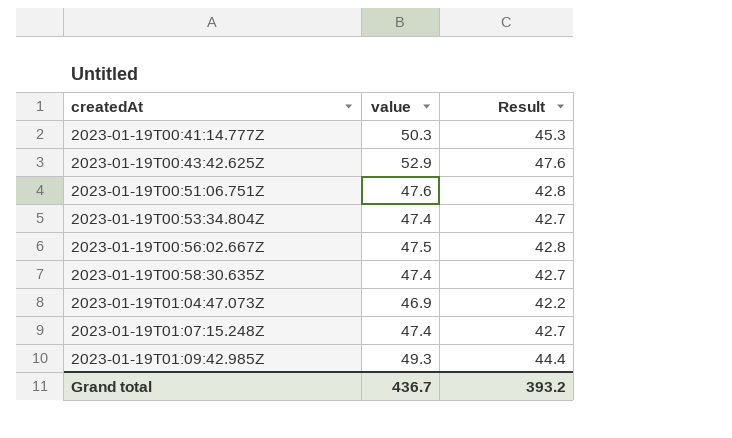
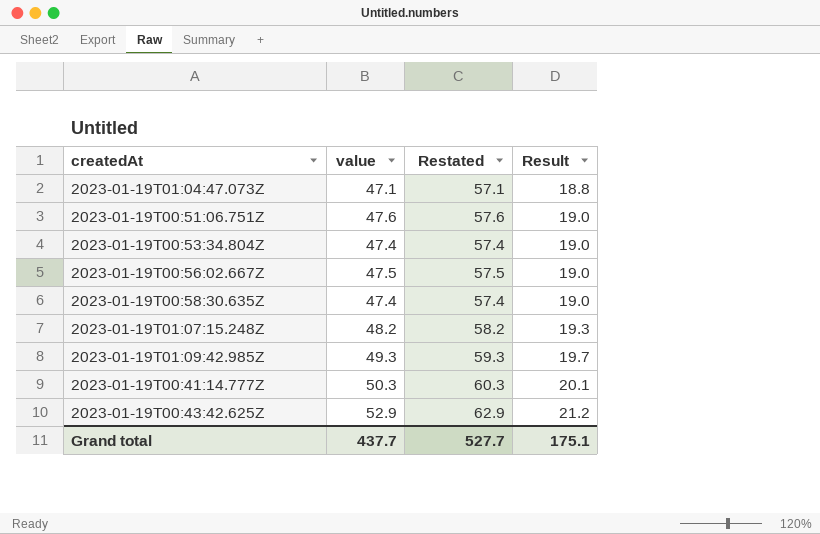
row order: createdAt ascending -> Result ascending
column Restated | formula: none -> [value] + 10
column Result | formula: [value] * 0.9 -> [value] * 0.4
2023-01-19T01:04:47.073Z | value: 46.9 -> 47.1
2023-01-19T01:07:15.248Z | value: 47.4 -> 48.2
Grand total | value: 436.7 -> 437.7
Grand total | Result: 393.2 -> 175.1

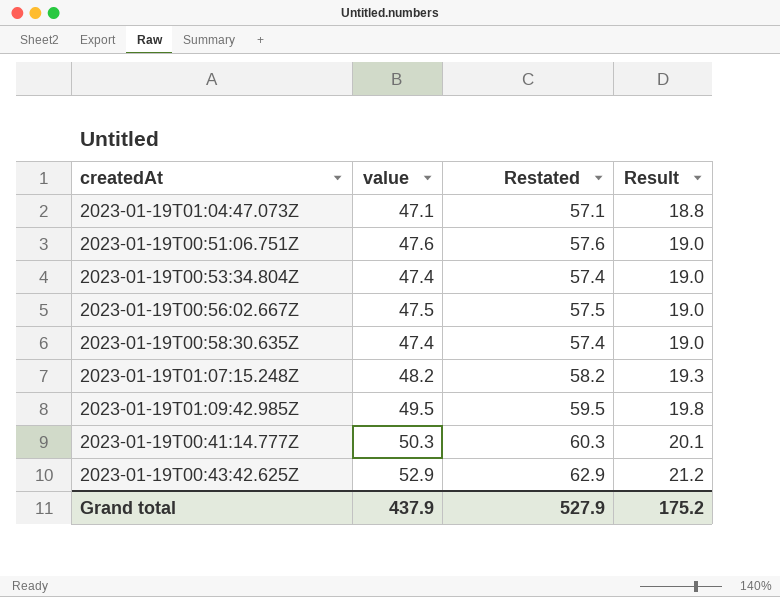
2023-01-19T01:09:42.985Z | value: 49.3 -> 49.5
2023-01-19T01:09:42.985Z | Restated: 59.3 -> 59.5
2023-01-19T01:09:42.985Z | Result: 19.7 -> 19.8
Grand total | value: 437.7 -> 437.9
Grand total | Restated: 527.7 -> 527.9
Grand total | Result: 175.1 -> 175.2

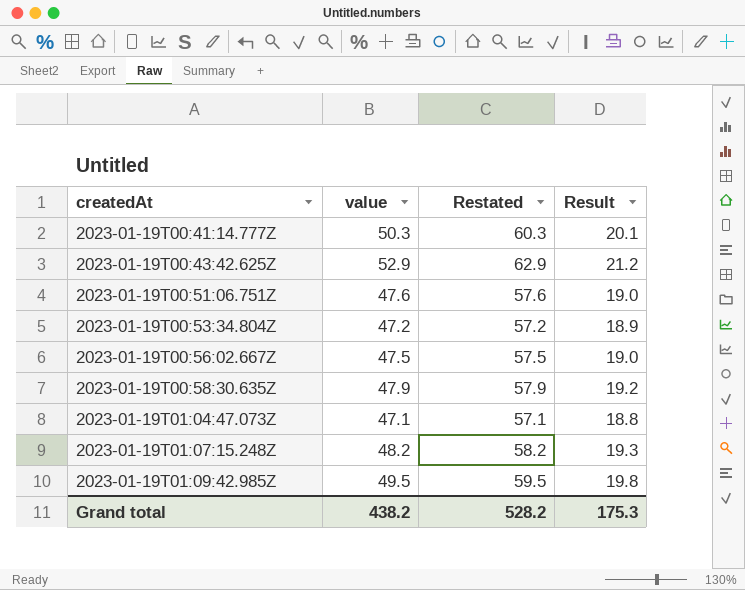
row order: Result ascending -> createdAt ascending
2023-01-19T00:53:34.804Z | value: 47.4 -> 47.2
2023-01-19T00:53:34.804Z | Restated: 57.4 -> 57.2
2023-01-19T00:53:34.804Z | Result: 19.0 -> 18.9
2023-01-19T00:58:30.635Z | value: 47.4 -> 47.9
2023-01-19T00:58:30.635Z | Restated: 57.4 -> 57.9
2023-01-19T00:58:30.635Z | Result: 19.0 -> 19.2
Grand total | value: 437.9 -> 438.2
Grand total | Restated: 527.9 -> 528.2
Grand total | Result: 175.2 -> 175.3

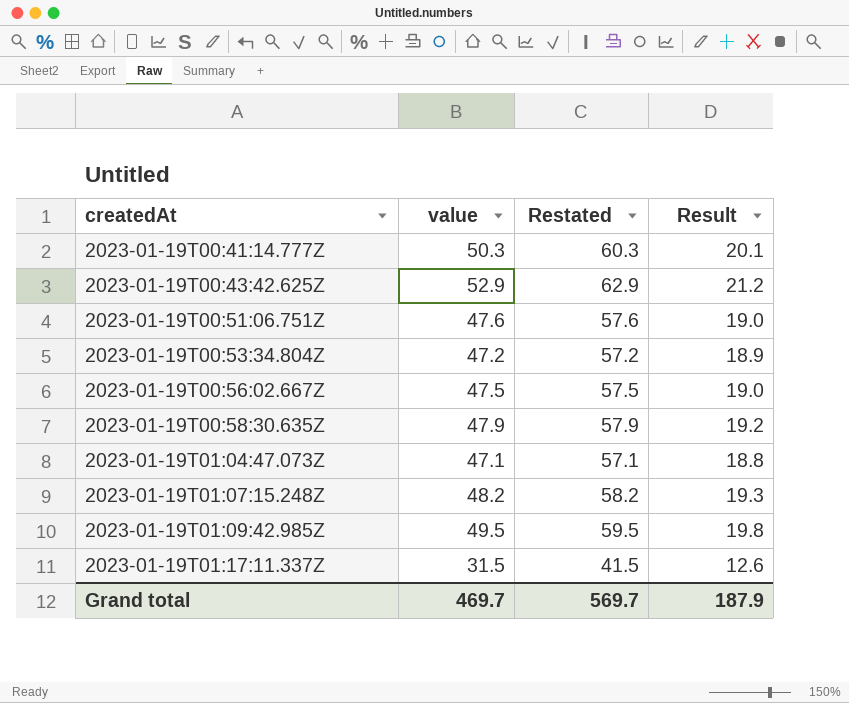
row 2023-01-19T01:17:11.337Z: none -> 31.5 | 41.5 | 12.6
Grand total | value: 438.2 -> 469.7
Grand total | Restated: 528.2 -> 569.7
Grand total | Result: 175.3 -> 187.9

